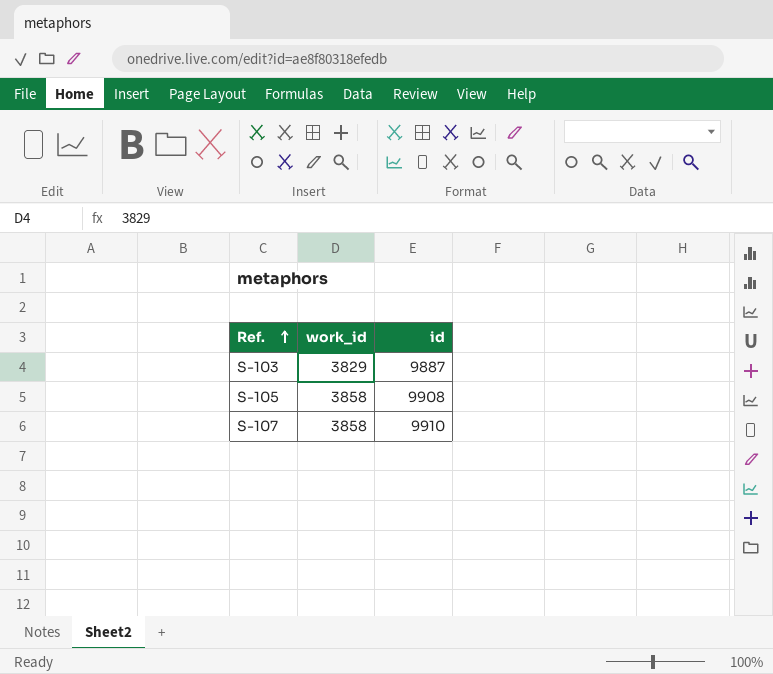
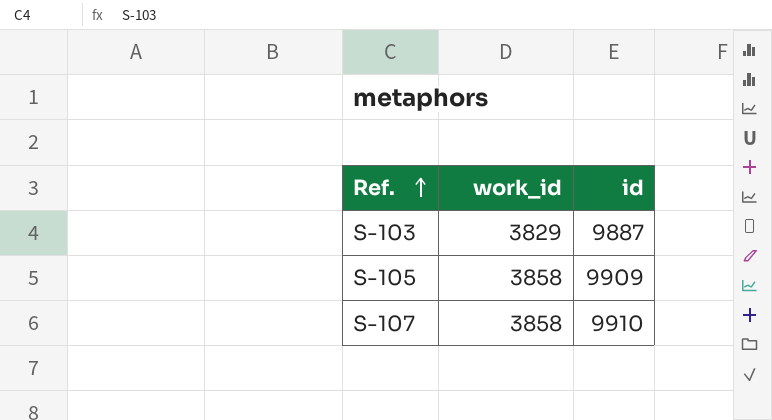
S-105 | id: 9908 -> 9909

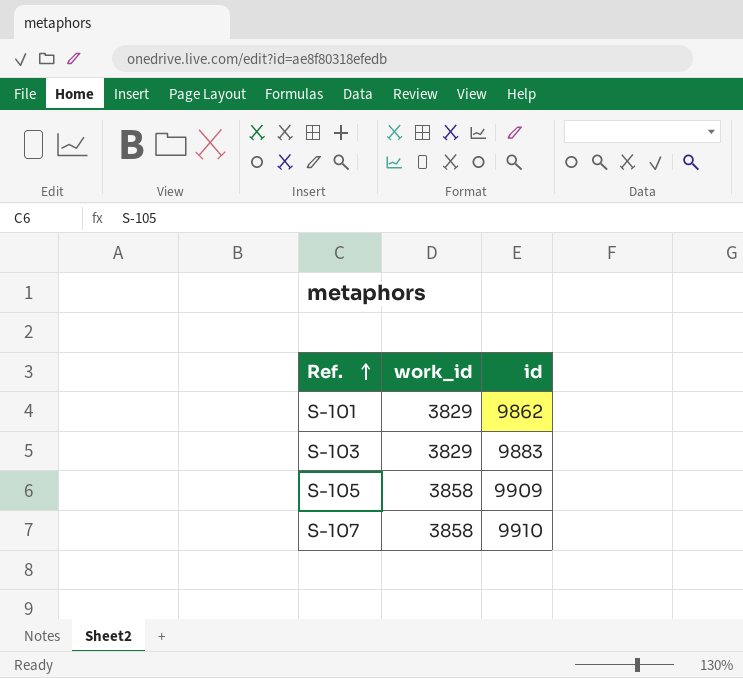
row S-101: none -> 3829 | 9862
S-103 | id: 9887 -> 9883

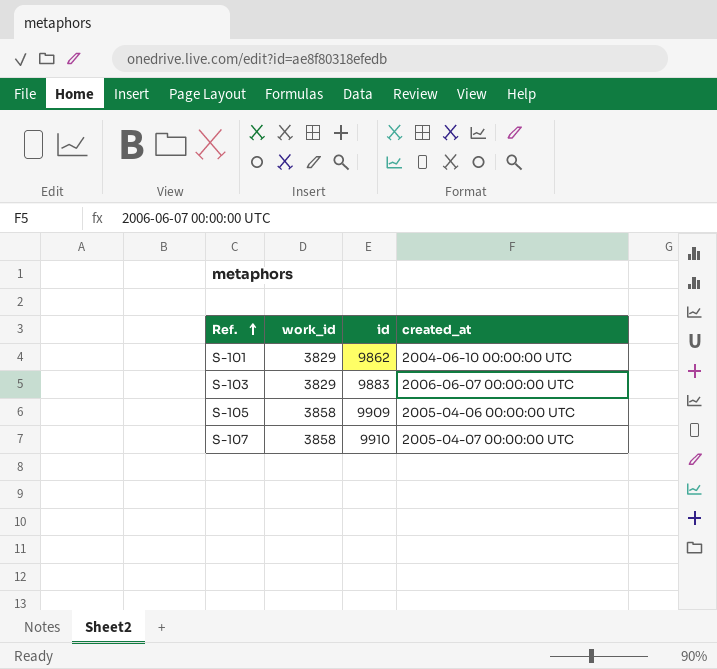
column created_at | position: none -> 4

